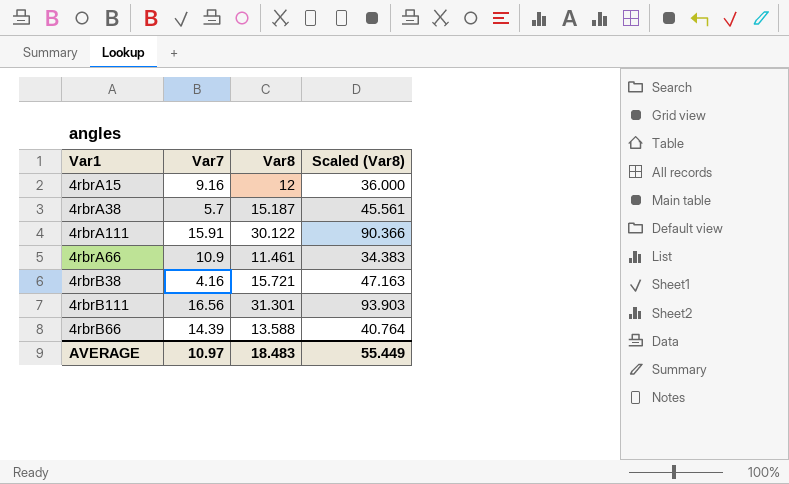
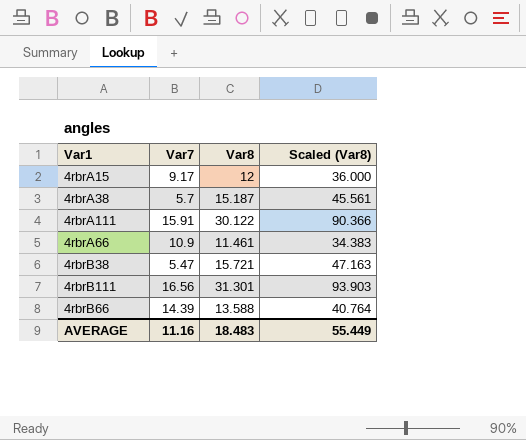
4rbrA15 | Var7: 9.16 -> 9.17
4rbrB38 | Var7: 4.16 -> 5.47
AVERAGE | Var7: 10.97 -> 11.16

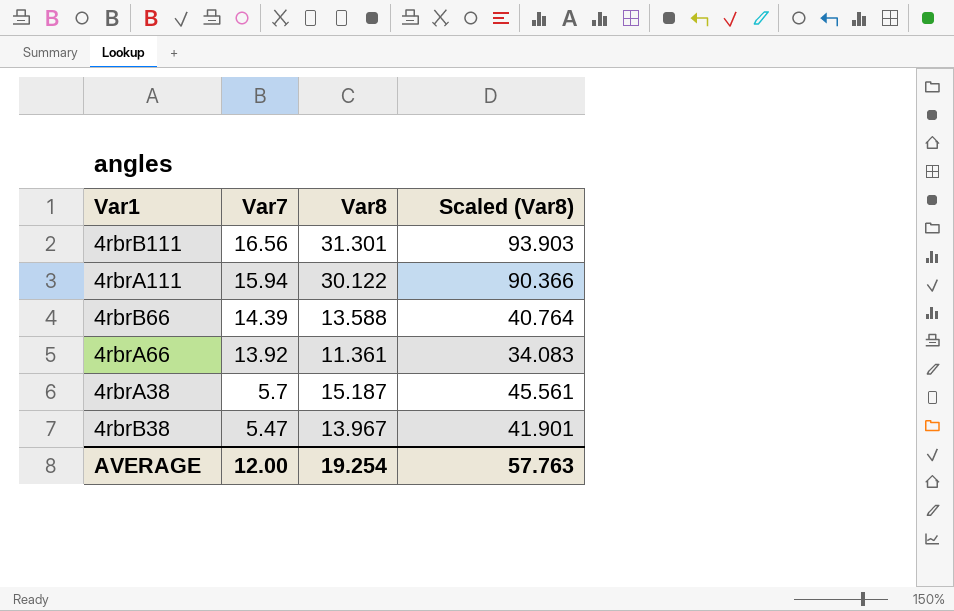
row order: none -> Var7 descending
row 4rbrA15: 9.17 | 12 | 36.000 -> none
4rbrA111 | Var7: 15.91 -> 15.94
4rbrA66 | Var7: 10.9 -> 13.92
4rbrA66 | Var8: 11.461 -> 11.361
4rbrA66 | Scaled (Var8): 34.383 -> 34.083
4rbrB38 | Var8: 15.721 -> 13.967
4rbrB38 | Scaled (Var8): 47.163 -> 41.901
AVERAGE | Var7: 11.16 -> 12.00
AVERAGE | Var8: 18.483 -> 19.254
AVERAGE | Scaled (Var8): 55.449 -> 57.763

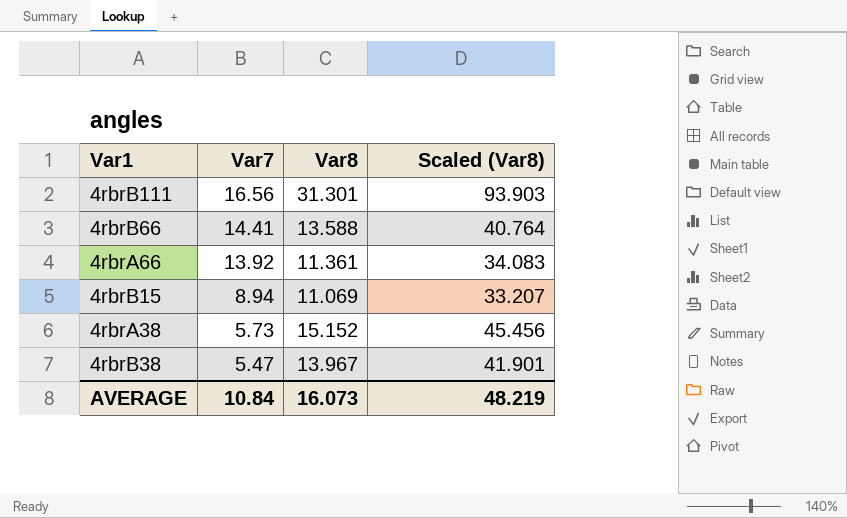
row 4rbrA111: 15.94 | 30.122 | 90.366 -> none
4rbrB66 | Var7: 14.39 -> 14.41
row 4rbrB15: none -> 8.94 | 11.069 | 33.207
4rbrA38 | Var7: 5.7 -> 5.73
4rbrA38 | Var8: 15.187 -> 15.152
4rbrA38 | Scaled (Var8): 45.561 -> 45.456
AVERAGE | Var7: 12.00 -> 10.84
AVERAGE | Var8: 19.254 -> 16.073
AVERAGE | Scaled (Var8): 57.763 -> 48.219

